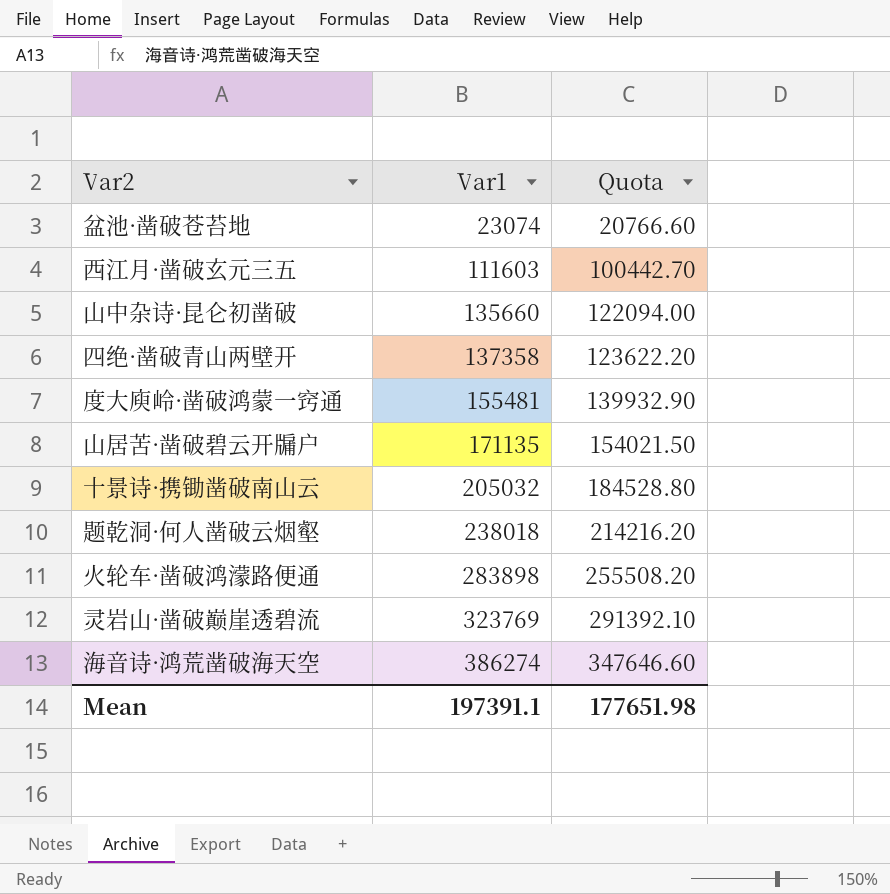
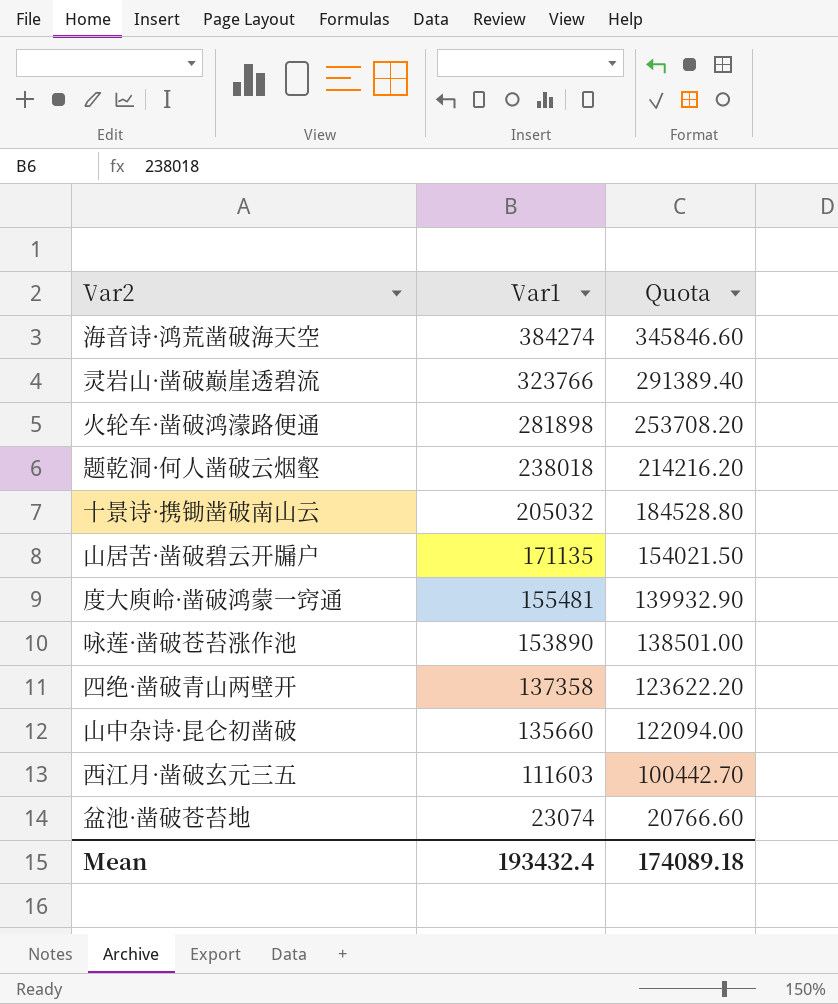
row order: Var1 ascending -> Var1 descending
海音诗·鸿荒凿破海天空 | Var1: 386274 -> 384274
海音诗·鸿荒凿破海天空 | Quota: 347646.60 -> 345846.60
灵岩山·凿破巅崖透碧流 | Var1: 323769 -> 323766
灵岩山·凿破巅崖透碧流 | Quota: 291392.10 -> 291389.40
火轮车·凿破鸿濛路便通 | Var1: 283898 -> 281898
火轮车·凿破鸿濛路便通 | Quota: 255508.20 -> 253708.20
row 咏莲·凿破苍苔涨作池: none -> 153890 | 138501.00
Mean | Var1: 197391.1 -> 193432.4
Mean | Quota: 177651.98 -> 174089.18

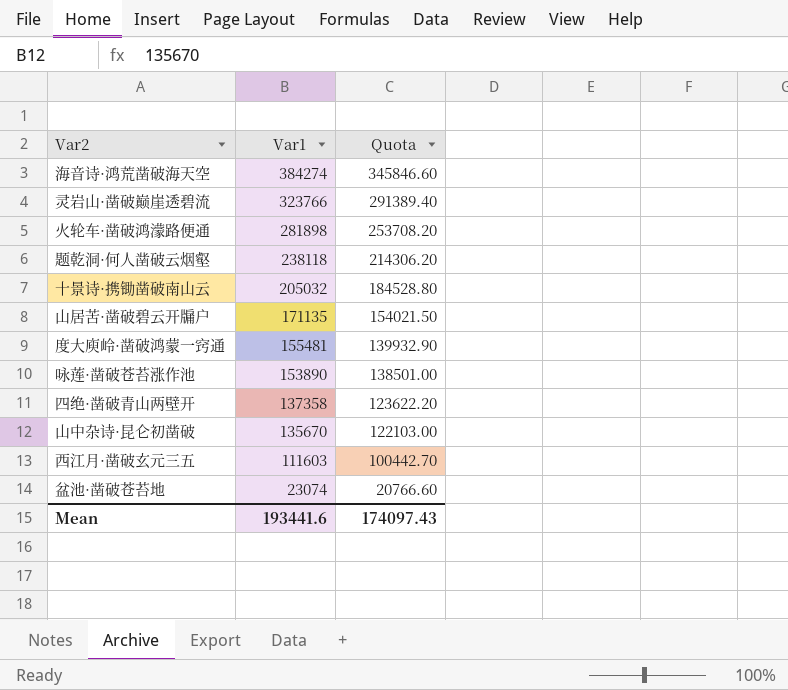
题乾洞·何人凿破云烟壑 | Var1: 238018 -> 238118
题乾洞·何人凿破云烟壑 | Quota: 214216.20 -> 214306.20
山中杂诗·昆仑初凿破 | Var1: 135660 -> 135670
山中杂诗·昆仑初凿破 | Quota: 122094.00 -> 122103.00
Mean | Var1: 193432.4 -> 193441.6
Mean | Quota: 174089.18 -> 174097.43

